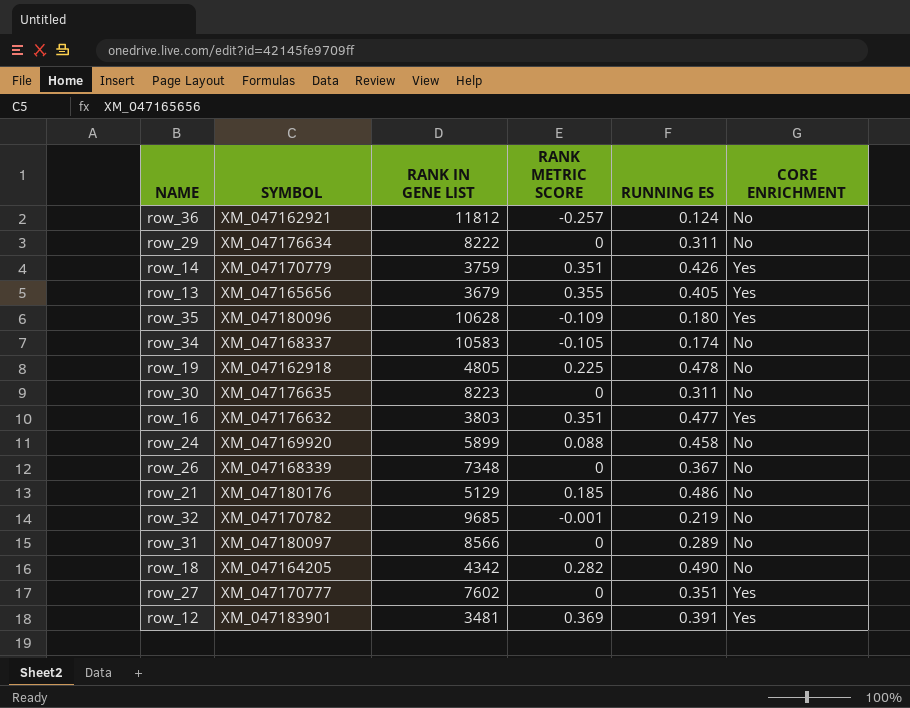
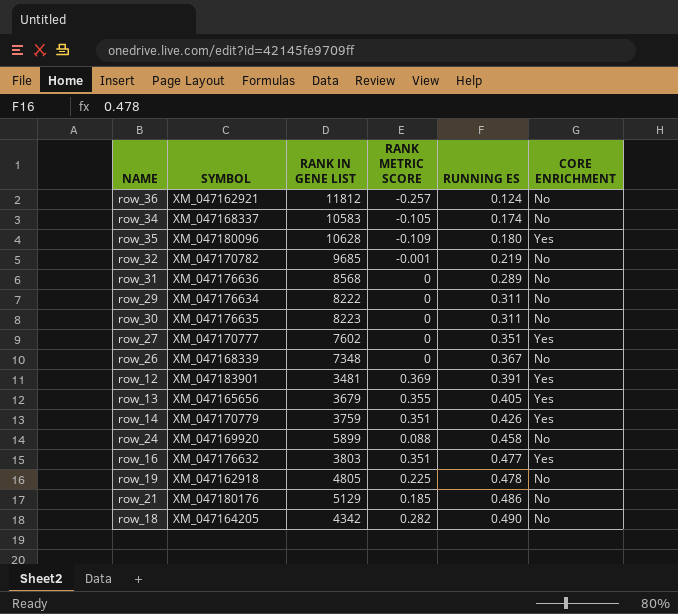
row order: none -> RUNNING ES ascending
row_31 | SYMBOL: XM_047180097 -> XM_047176636
row_31 | RANK IN GENE LIST: 8566 -> 8568

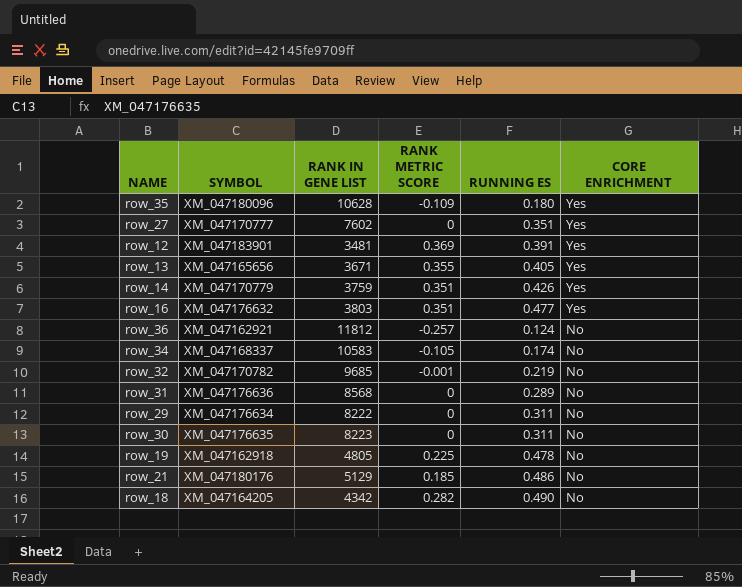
row order: RUNNING ES ascending -> CORE ENRICHMENT descending
row row_26: XM_047168339 | 7348 | 0 | 0.367 | No -> none
row row_24: XM_047169920 | 5899 | 0.088 | 0.458 | No -> none
row_13 | RANK IN GENE LIST: 3679 -> 3671

